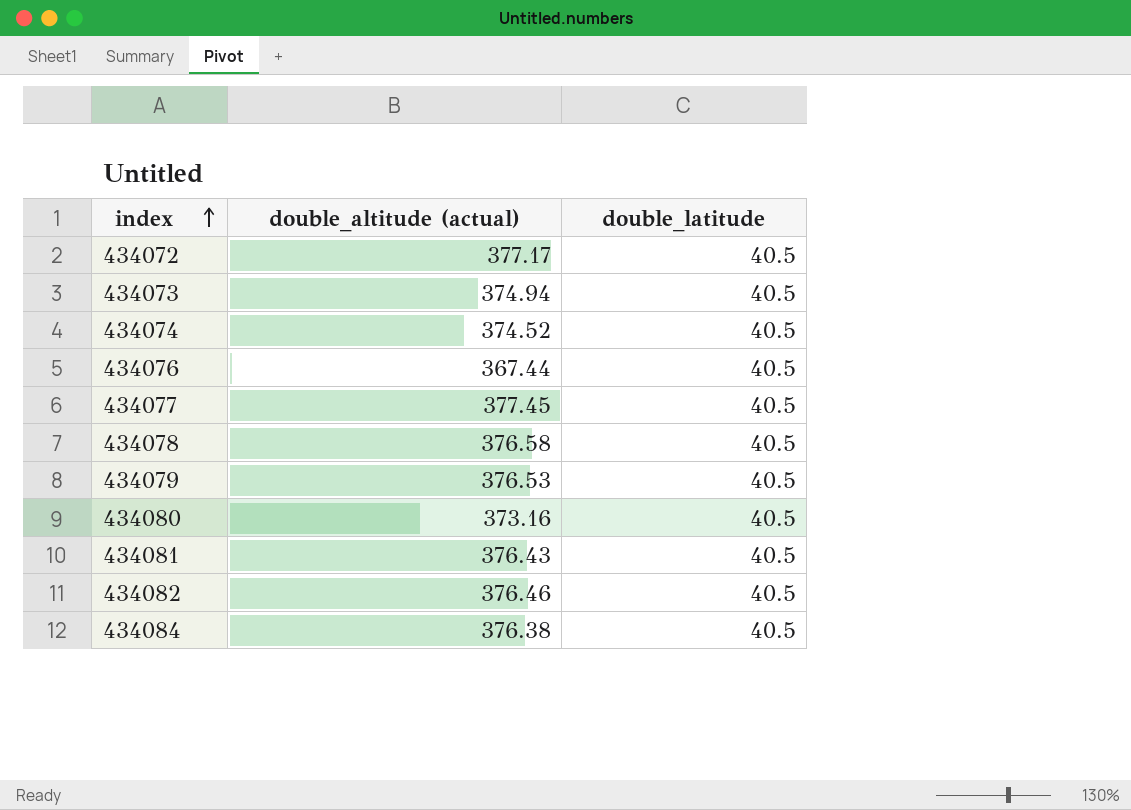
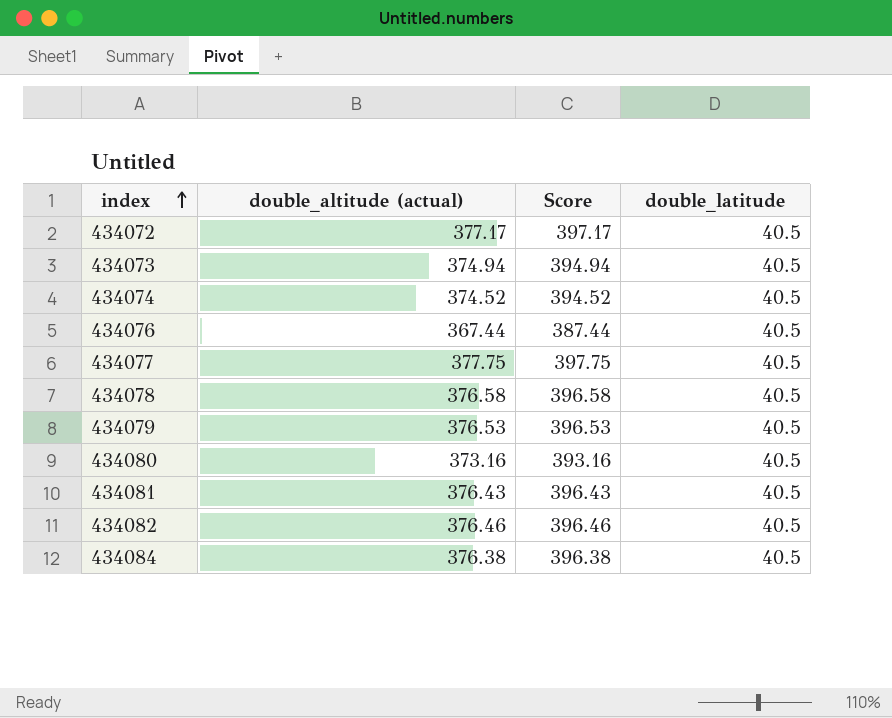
column Score | formula: none -> [double_altitude (actual)] + 20
434077 | double_altitude (actual): 377.45 -> 377.75

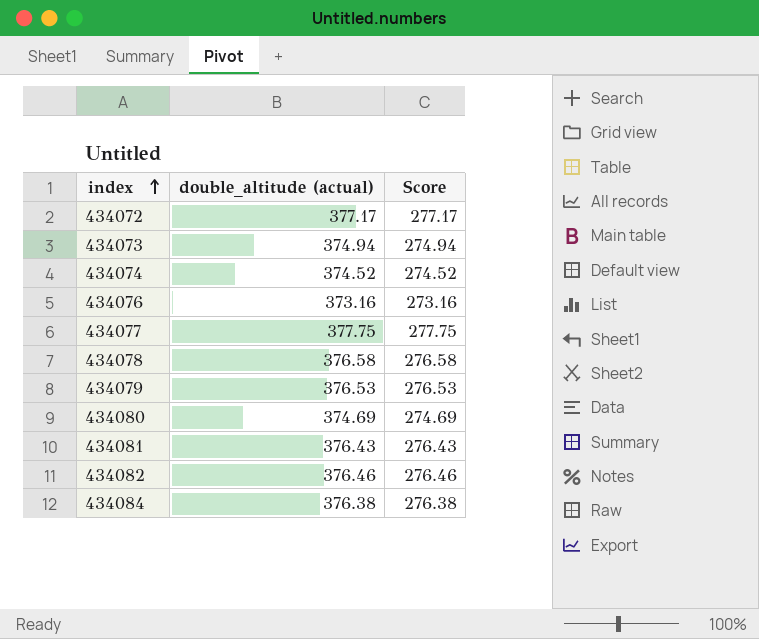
column double_latitude | position: 4 -> none
column Score | formula: [double_altitude (actual)] + 20 -> [double_altitude (actual)] - 100
434076 | double_altitude (actual): 367.44 -> 373.16
434080 | double_altitude (actual): 373.16 -> 374.69

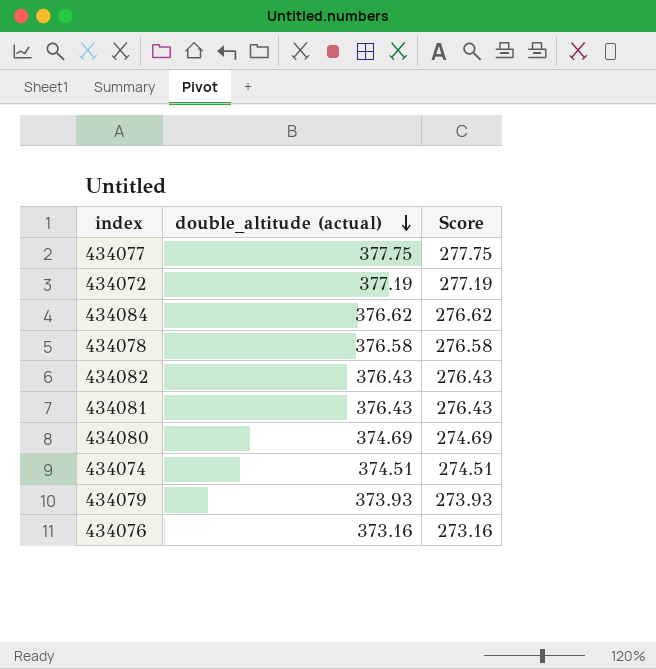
row order: index ascending -> double_altitude (actual) descending
row 434073: 374.94 | 274.94 -> none
434072 | double_altitude (actual): 377.17 -> 377.19
434072 | Score: 277.17 -> 277.19
434084 | double_altitude (actual): 376.38 -> 376.62
434084 | Score: 276.38 -> 276.62
434082 | double_altitude (actual): 376.46 -> 376.43
434082 | Score: 276.46 -> 276.43
434074 | double_altitude (actual): 374.52 -> 374.51
434074 | Score: 274.52 -> 274.51
434079 | double_altitude (actual): 376.53 -> 373.93
434079 | Score: 276.53 -> 273.93

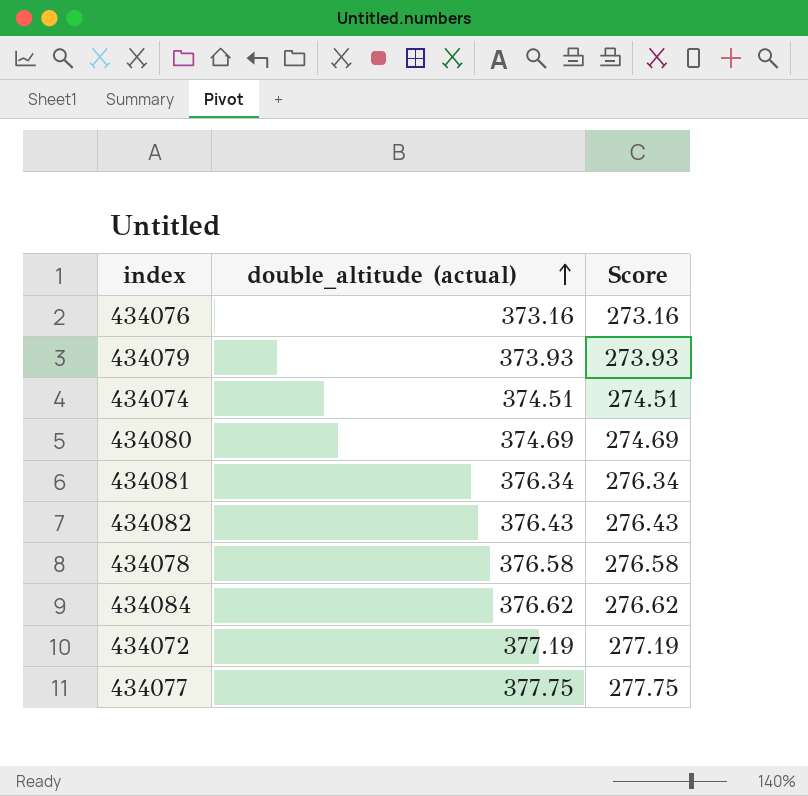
row order: double_altitude (actual) descending -> double_altitude (actual) ascending
434081 | double_altitude (actual): 376.43 -> 376.34
434081 | Score: 276.43 -> 276.34

